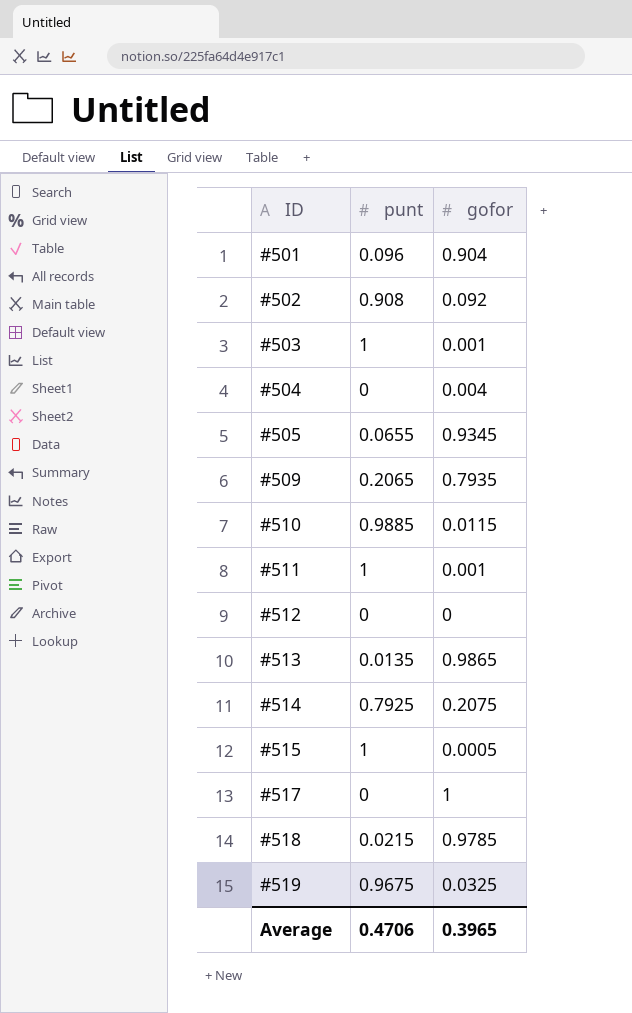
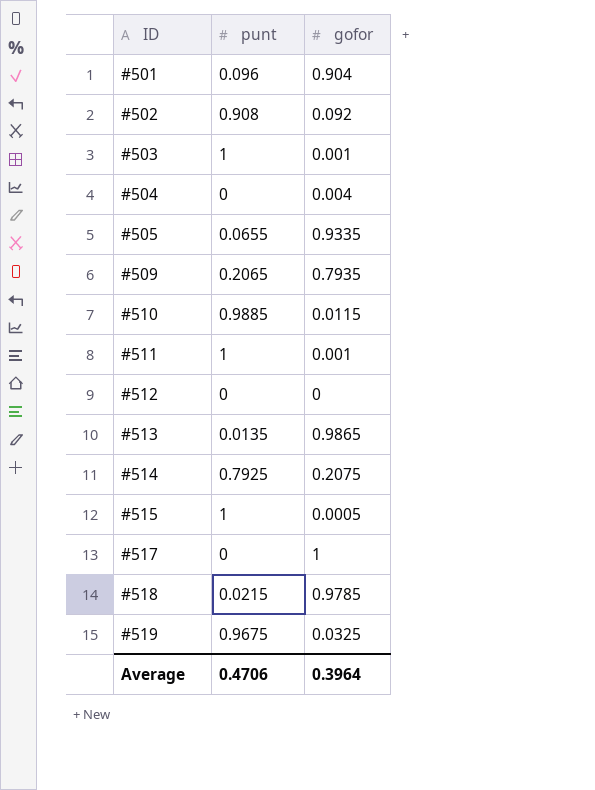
#505 | gofor: 0.9345 -> 0.9335
Average | gofor: 0.3965 -> 0.3964

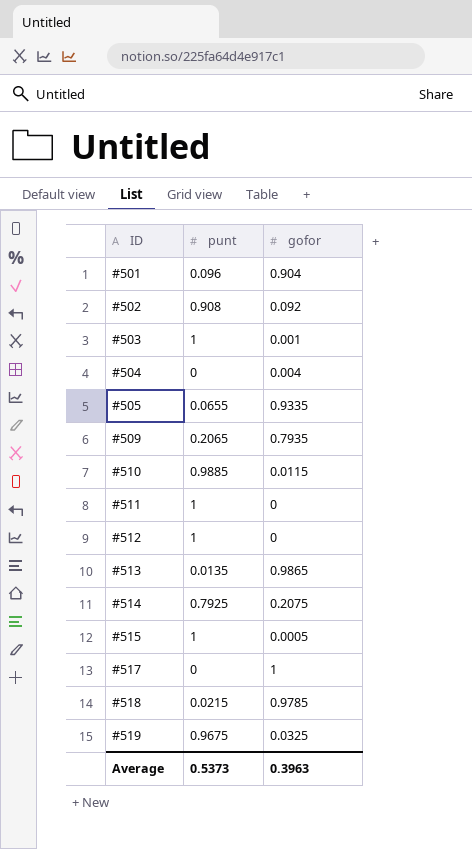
#511 | gofor: 0.001 -> 0
#512 | punt: 0 -> 1
Average | punt: 0.4706 -> 0.5373
Average | gofor: 0.3964 -> 0.3963

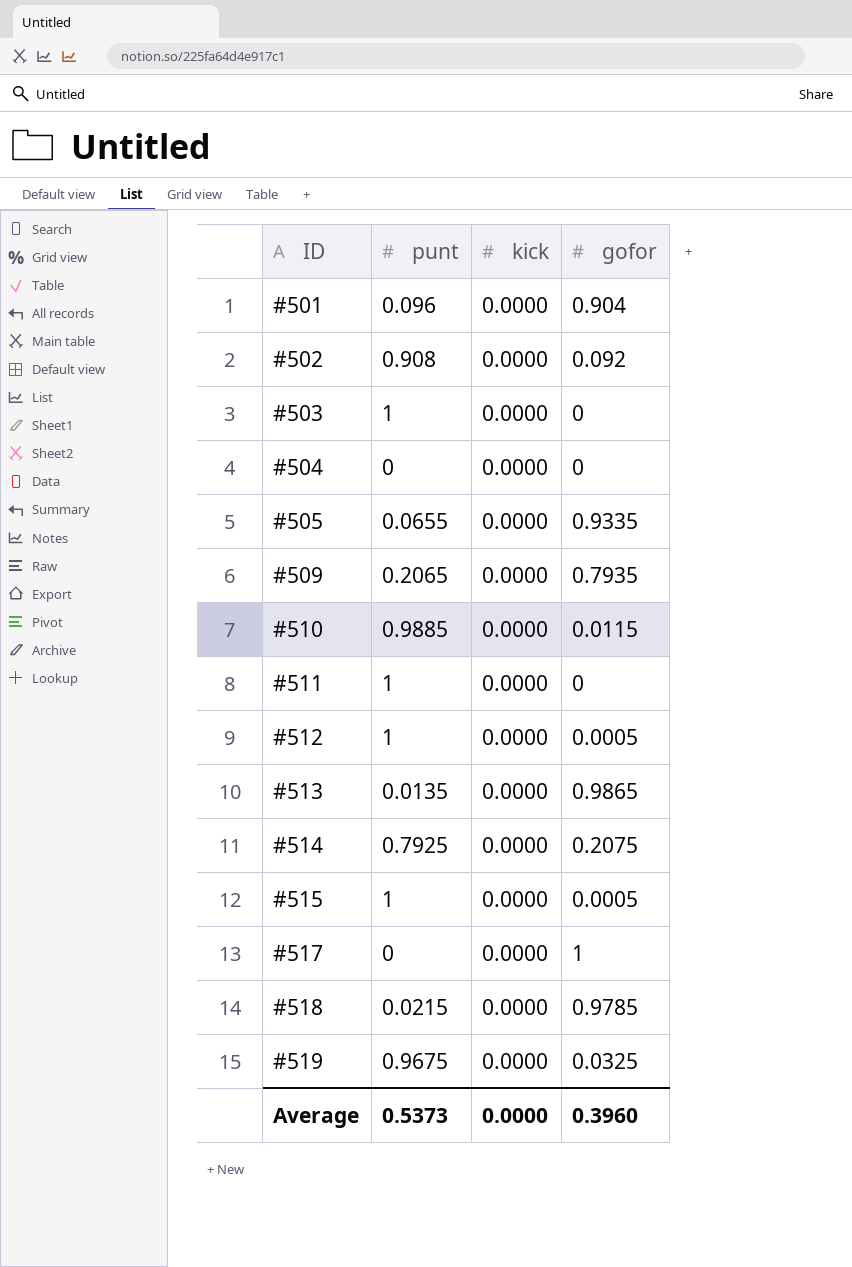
column kick | position: none -> 3
#503 | gofor: 0.001 -> 0
#504 | gofor: 0.004 -> 0
#512 | gofor: 0 -> 0.0005
Average | gofor: 0.3963 -> 0.3960

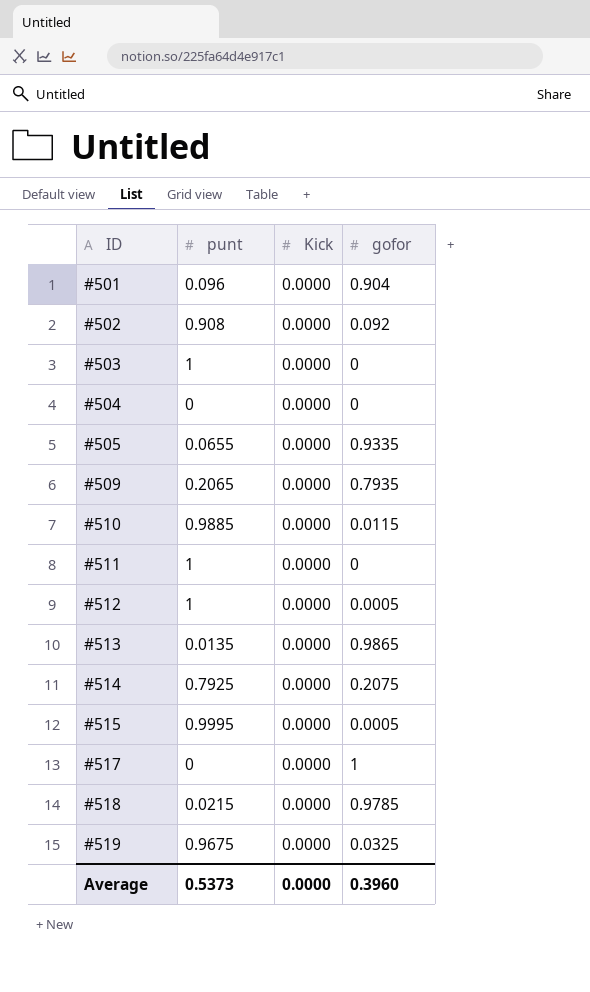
column name: kick -> Kick
#515 | punt: 1 -> 0.9995

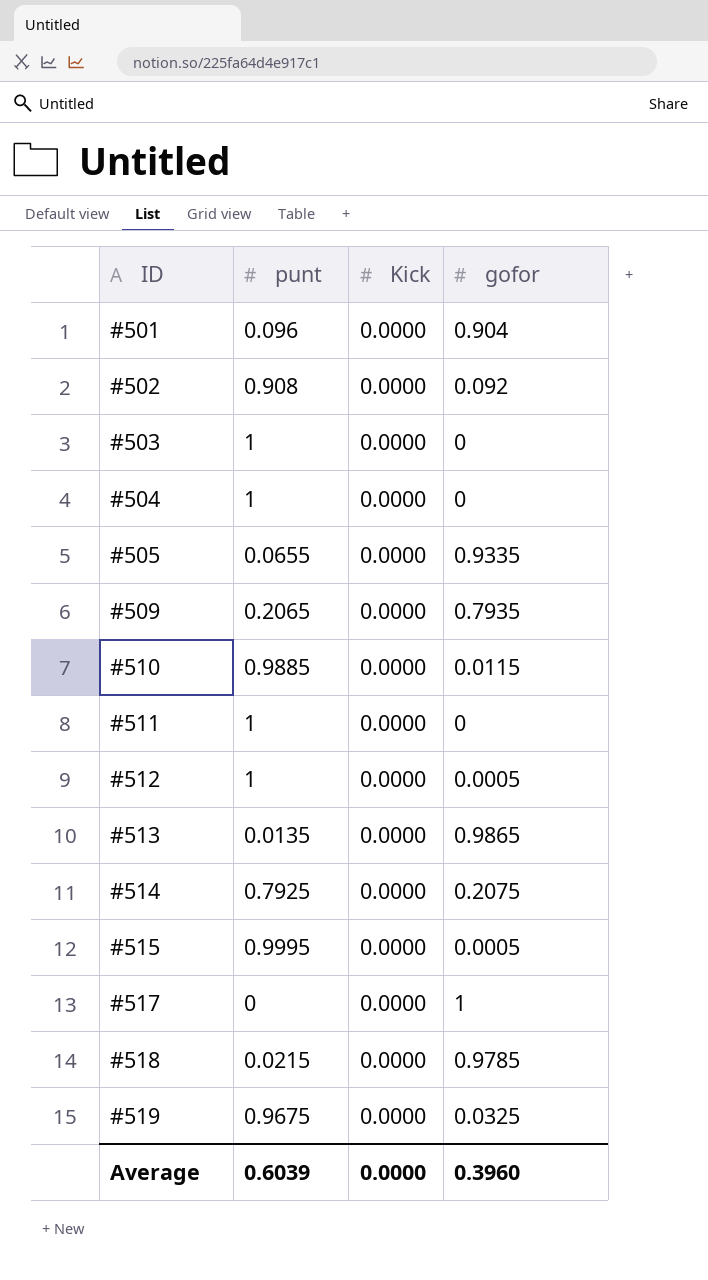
#504 | punt: 0 -> 1
Average | punt: 0.5373 -> 0.6039

